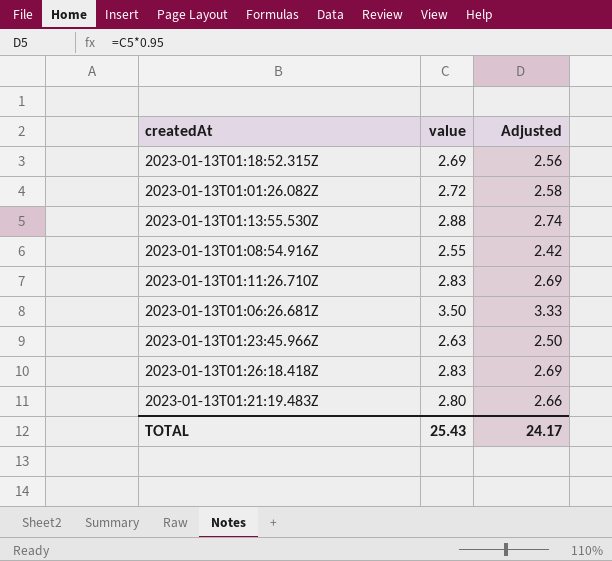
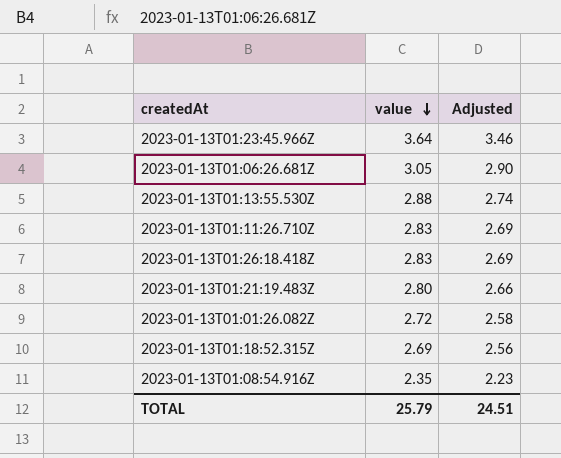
row order: none -> value descending
2023-01-13T01:23:45.966Z | value: 2.63 -> 3.64
2023-01-13T01:23:45.966Z | Adjusted: 2.50 -> 3.46
2023-01-13T01:06:26.681Z | value: 3.50 -> 3.05
2023-01-13T01:06:26.681Z | Adjusted: 3.33 -> 2.90
2023-01-13T01:08:54.916Z | value: 2.55 -> 2.35
2023-01-13T01:08:54.916Z | Adjusted: 2.42 -> 2.23
TOTAL | value: 25.43 -> 25.79
TOTAL | Adjusted: 24.17 -> 24.51

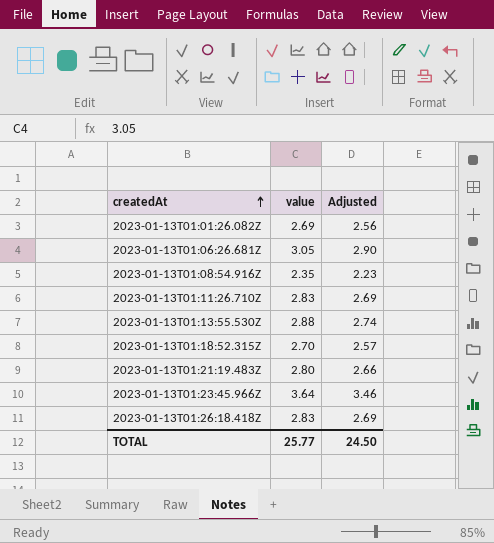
row order: value descending -> createdAt ascending
2023-01-13T01:01:26.082Z | value: 2.72 -> 2.69
2023-01-13T01:01:26.082Z | Adjusted: 2.58 -> 2.56
2023-01-13T01:18:52.315Z | value: 2.69 -> 2.70
2023-01-13T01:18:52.315Z | Adjusted: 2.56 -> 2.57
TOTAL | value: 25.79 -> 25.77
TOTAL | Adjusted: 24.51 -> 24.50

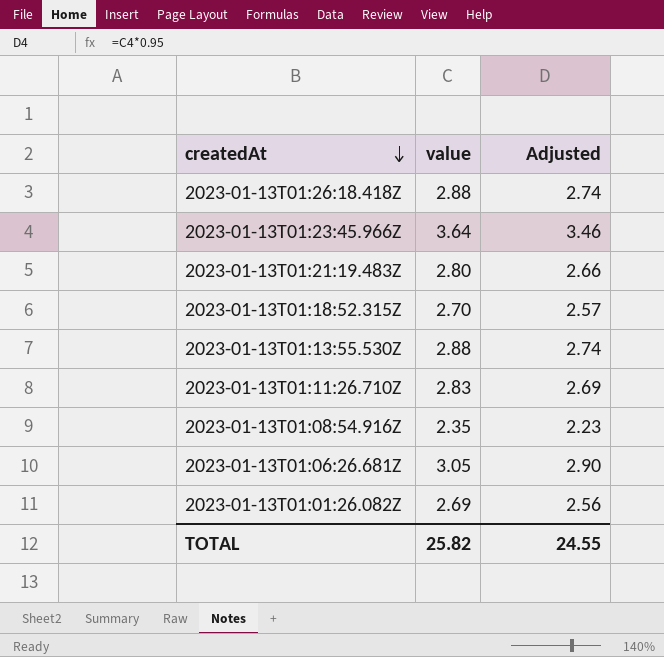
row order: createdAt ascending -> createdAt descending
2023-01-13T01:26:18.418Z | value: 2.83 -> 2.88
2023-01-13T01:26:18.418Z | Adjusted: 2.69 -> 2.74
TOTAL | value: 25.77 -> 25.82
TOTAL | Adjusted: 24.50 -> 24.55

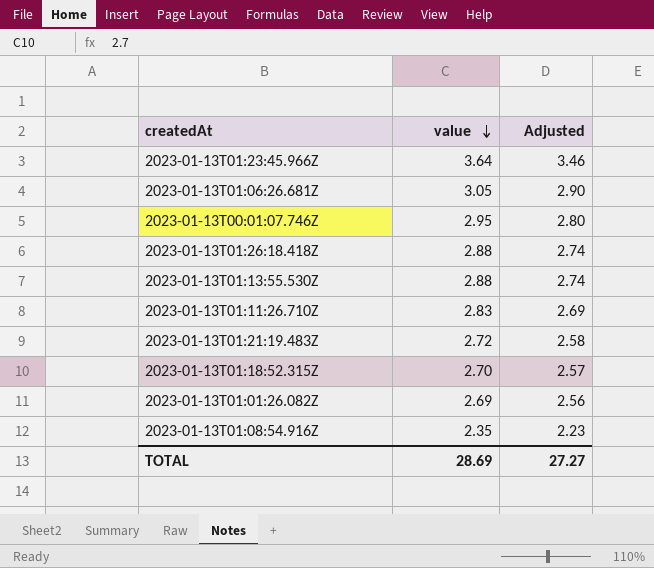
row order: createdAt descending -> value descending
row 2023-01-13T00:01:07.746Z: none -> 2.95 | 2.80
2023-01-13T01:21:19.483Z | value: 2.80 -> 2.72
2023-01-13T01:21:19.483Z | Adjusted: 2.66 -> 2.58
TOTAL | value: 25.82 -> 28.69
TOTAL | Adjusted: 24.55 -> 27.27

